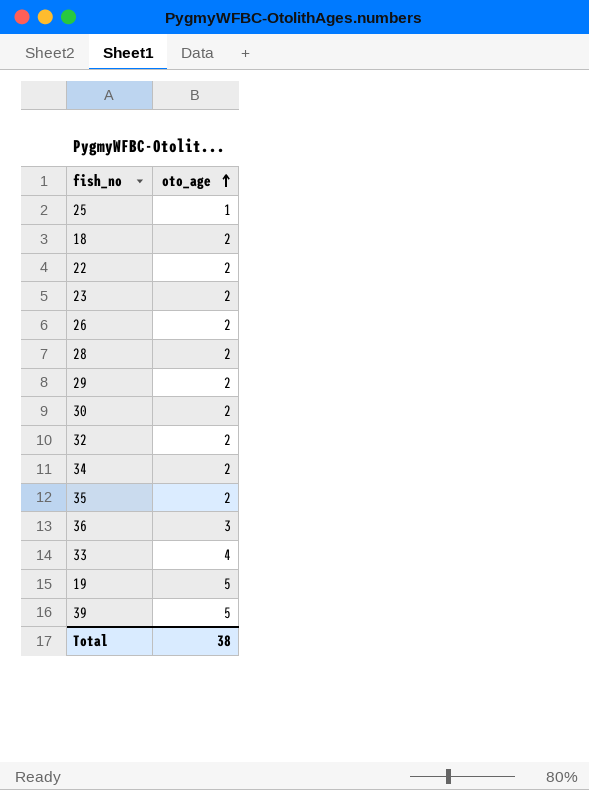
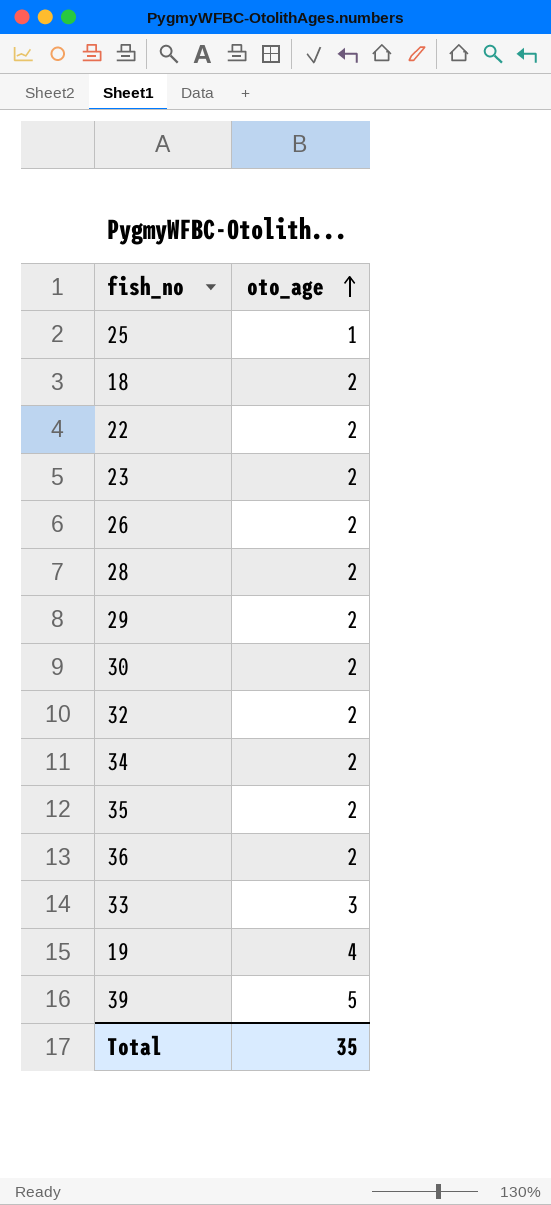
36 | oto_age: 3 -> 2
33 | oto_age: 4 -> 3
19 | oto_age: 5 -> 4
Total | oto_age: 38 -> 35

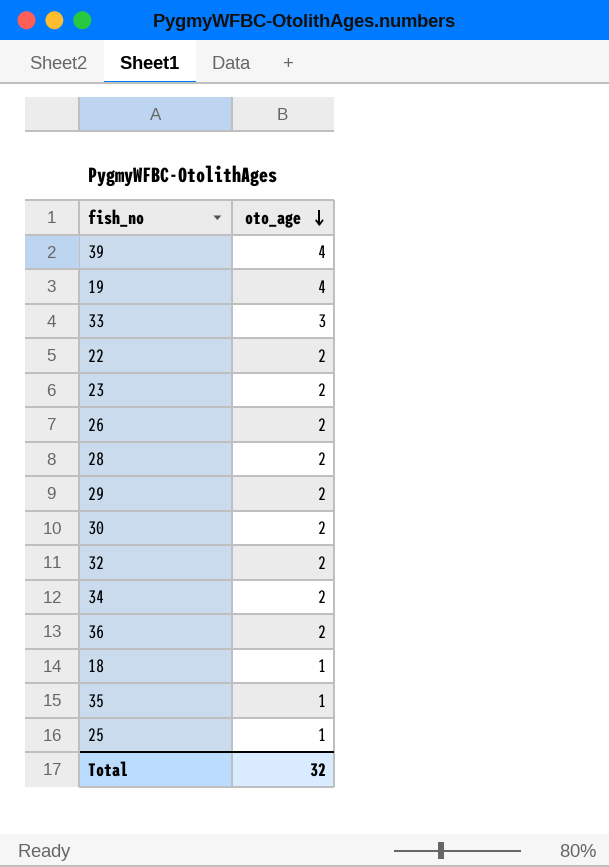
row order: oto_age ascending -> oto_age descending
39 | oto_age: 5 -> 4
18 | oto_age: 2 -> 1
35 | oto_age: 2 -> 1
Total | oto_age: 35 -> 32

